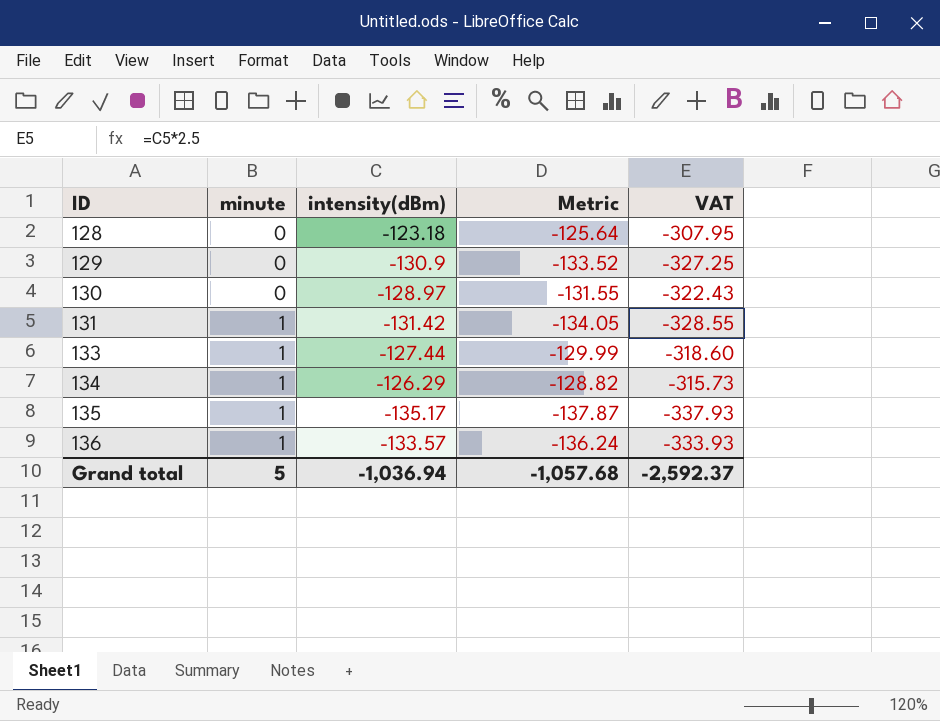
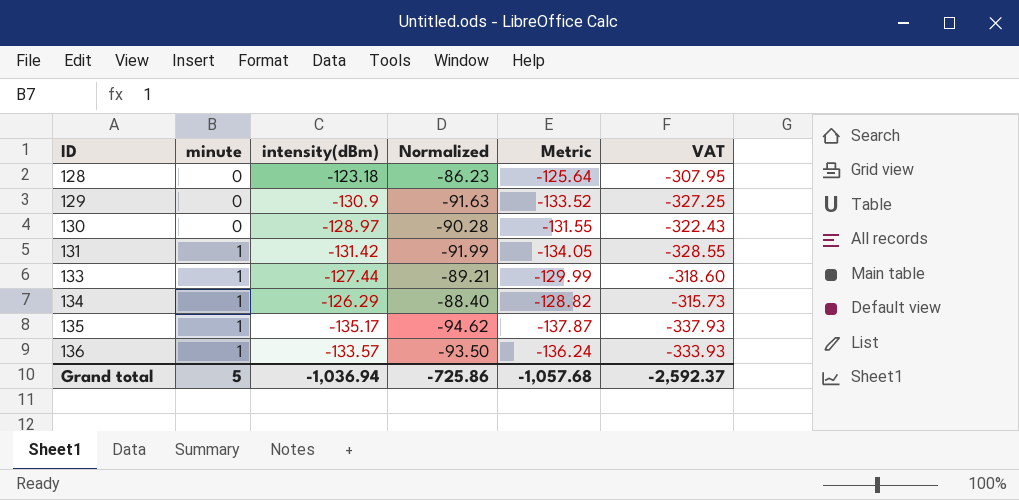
column Normalized | formula: none -> [intensity(dBm)] * 0.7

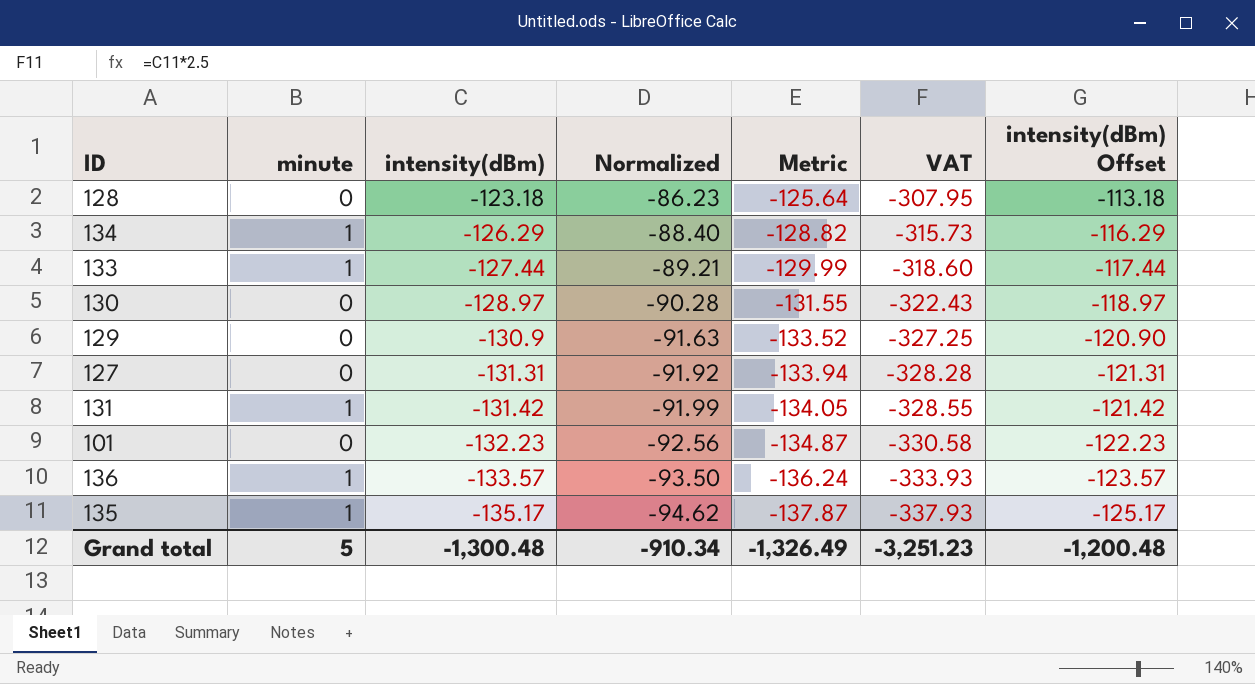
row order: ID ascending -> intensity(dBm) descending
column intensity(dBm) Offset | formula: none -> [intensity(dBm)] + 10
row 127: none -> 0 | -131.31 | -91.92 | -133.94 | -328.28 | -121.31
row 101: none -> 0 | -132.23 | -92.56 | -134.87 | -330.58 | -122.23
Grand total | intensity(dBm): -1,036.94 -> -1,300.48
Grand total | Normalized: -725.86 -> -910.34
Grand total | Metric: -1,057.68 -> -1,326.49
Grand total | VAT: -2,592.37 -> -3,251.23

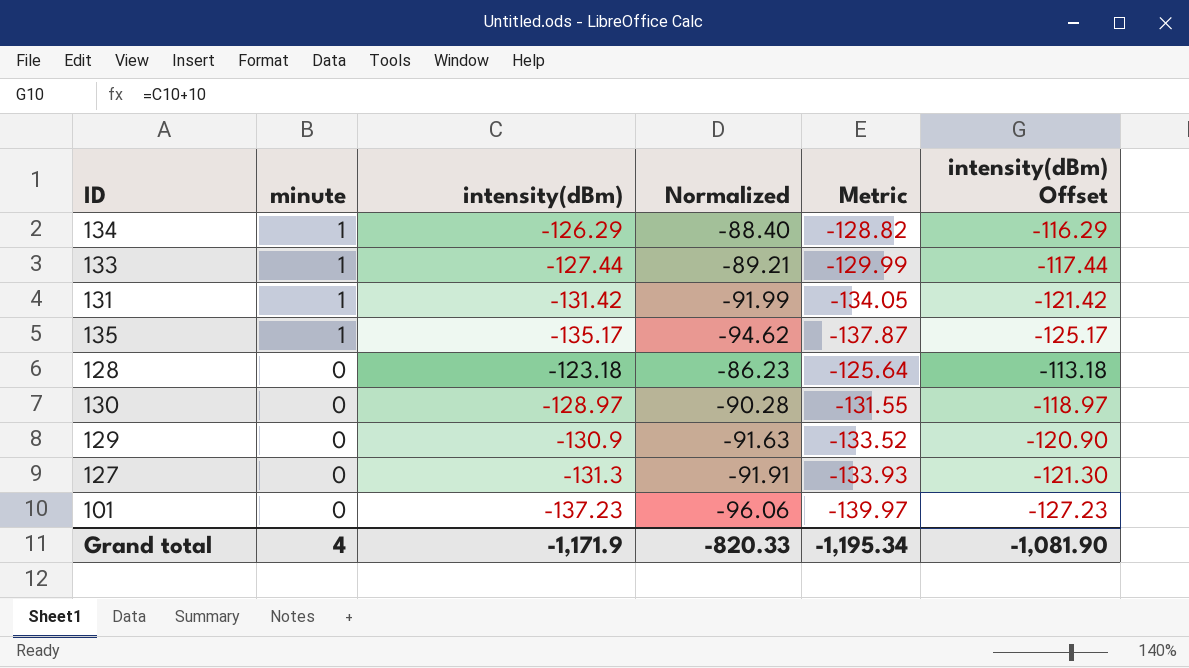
row order: intensity(dBm) descending -> minute descending
column VAT | formula: [intensity(dBm)] * 2.5 -> none
row 136: 1 | -133.57 | -93.50 | -136.24 | -333.93 | -123.57 -> none
127 | intensity(dBm): -131.31 -> -131.3
127 | Normalized: -91.92 -> -91.91
127 | Metric: -133.94 -> -133.93
127 | intensity(dBm) Offset: -121.31 -> -121.30
101 | intensity(dBm): -132.23 -> -137.23
101 | Normalized: -92.56 -> -96.06
101 | Metric: -134.87 -> -139.97
101 | intensity(dBm) Offset: -122.23 -> -127.23
Grand total | minute: 5 -> 4
Grand total | intensity(dBm): -1,300.48 -> -1,171.9
Grand total | Normalized: -910.34 -> -820.33
Grand total | Metric: -1,326.49 -> -1,195.34
Grand total | intensity(dBm) Offset: -1,200.48 -> -1,081.90

